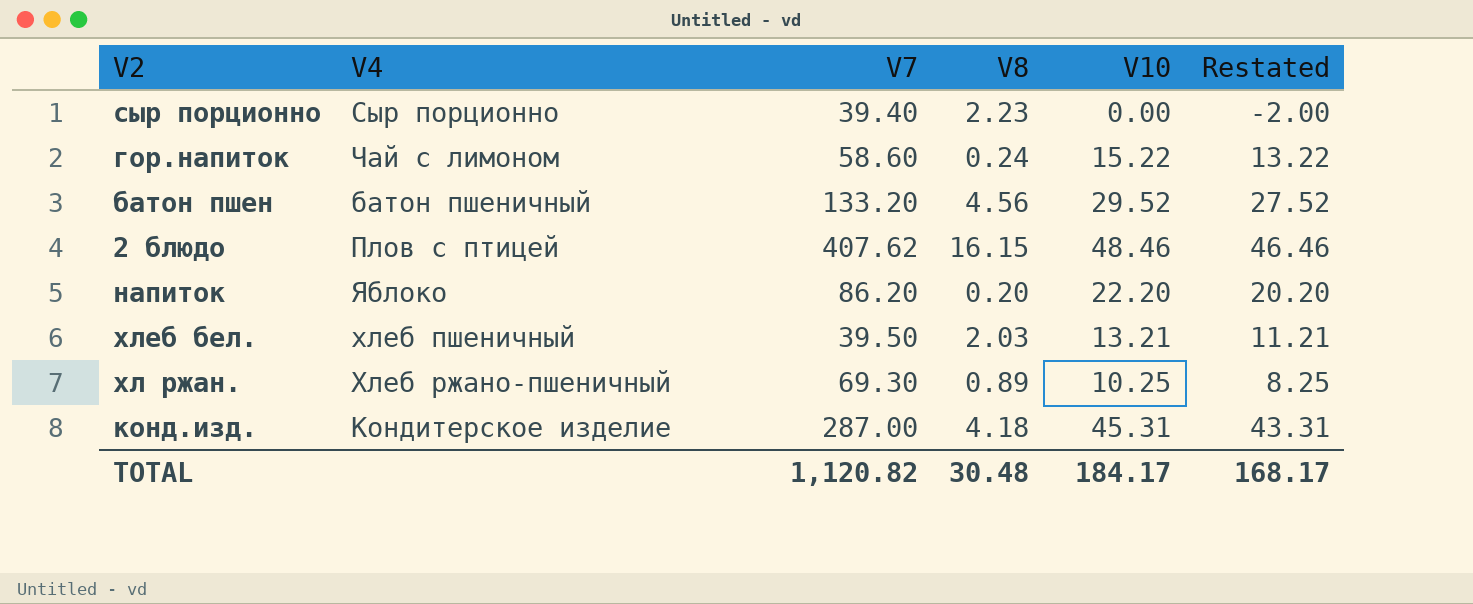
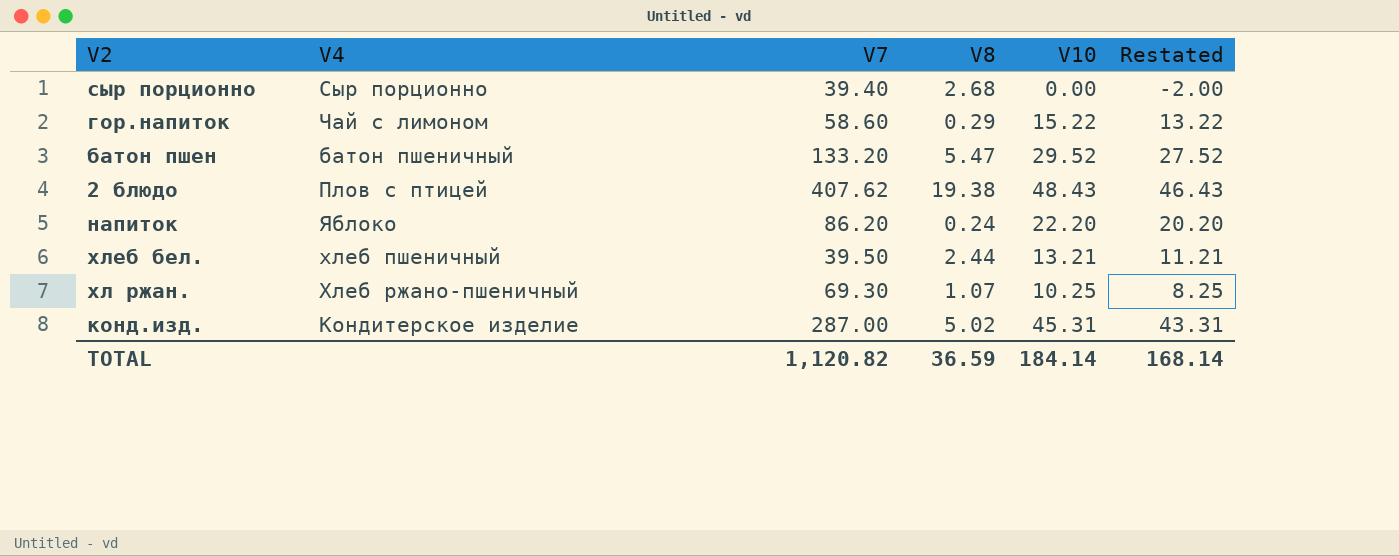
сыр порционно | V8: 2.23 -> 2.68
гор.напиток | V8: 0.24 -> 0.29
батон пшен | V8: 4.56 -> 5.47
2 блюдо | V8: 16.15 -> 19.38
2 блюдо | V10: 48.46 -> 48.43
2 блюдо | Restated: 46.46 -> 46.43
напиток | V8: 0.20 -> 0.24
хлеб бел. | V8: 2.03 -> 2.44
хл ржан. | V8: 0.89 -> 1.07
конд.изд. | V8: 4.18 -> 5.02
TOTAL | V8: 30.48 -> 36.59
TOTAL | V10: 184.17 -> 184.14
TOTAL | Restated: 168.17 -> 168.14

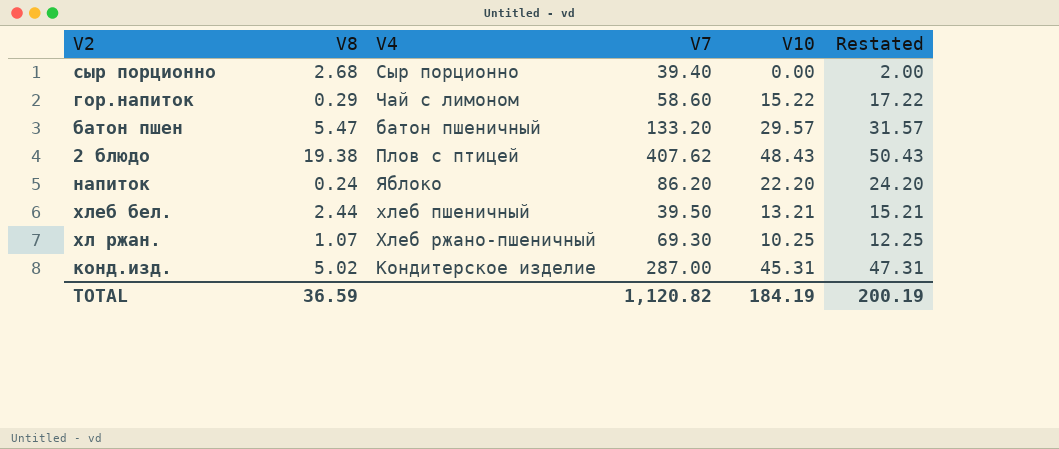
column V8 | position: 4 -> 2
column Restated | formula: [V10] - 2 -> [V10] + 2
батон пшен | V10: 29.52 -> 29.57
TOTAL | V10: 184.14 -> 184.19
TOTAL | Restated: 168.14 -> 200.19

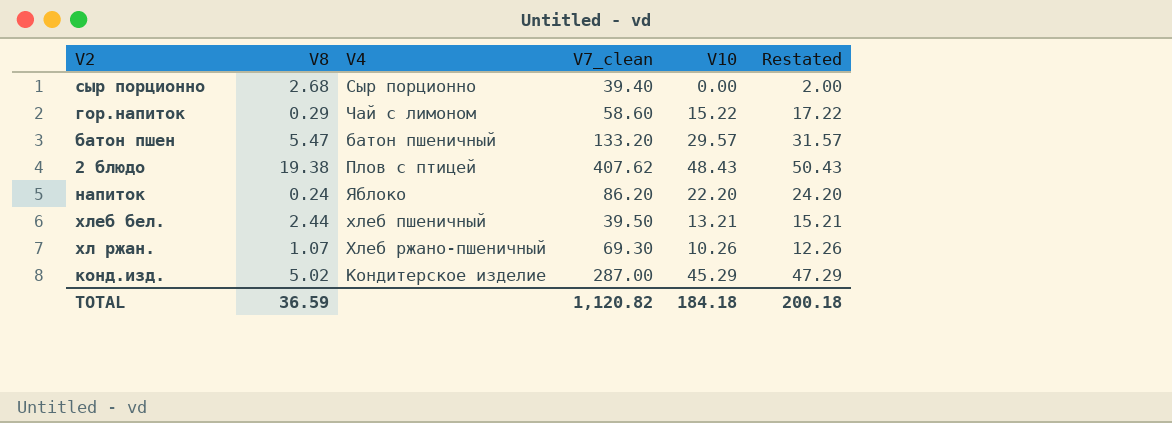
column name: V7 -> V7_clean
хл ржан. | V10: 10.25 -> 10.26
хл ржан. | Restated: 12.25 -> 12.26
конд.изд. | V10: 45.31 -> 45.29
конд.изд. | Restated: 47.31 -> 47.29
TOTAL | V10: 184.19 -> 184.18
TOTAL | Restated: 200.19 -> 200.18

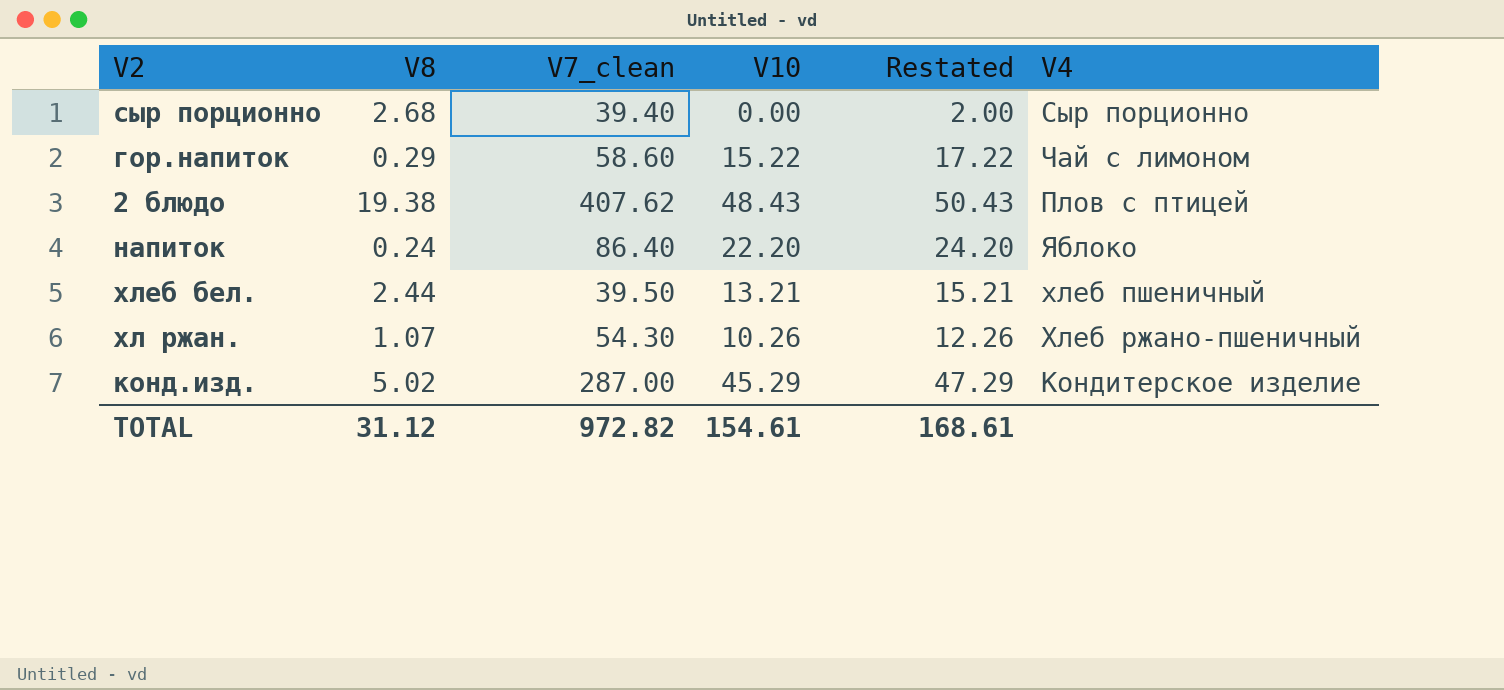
column V4 | position: 3 -> 6
row батон пшен: 5.47 | батон пшеничный | 133.20 | 29.57 | 31.57 -> none
напиток | V7_clean: 86.20 -> 86.40
хл ржан. | V7_clean: 69.30 -> 54.30
TOTAL | V8: 36.59 -> 31.12
TOTAL | V7_clean: 1,120.82 -> 972.82
TOTAL | V10: 184.18 -> 154.61
TOTAL | Restated: 200.18 -> 168.61

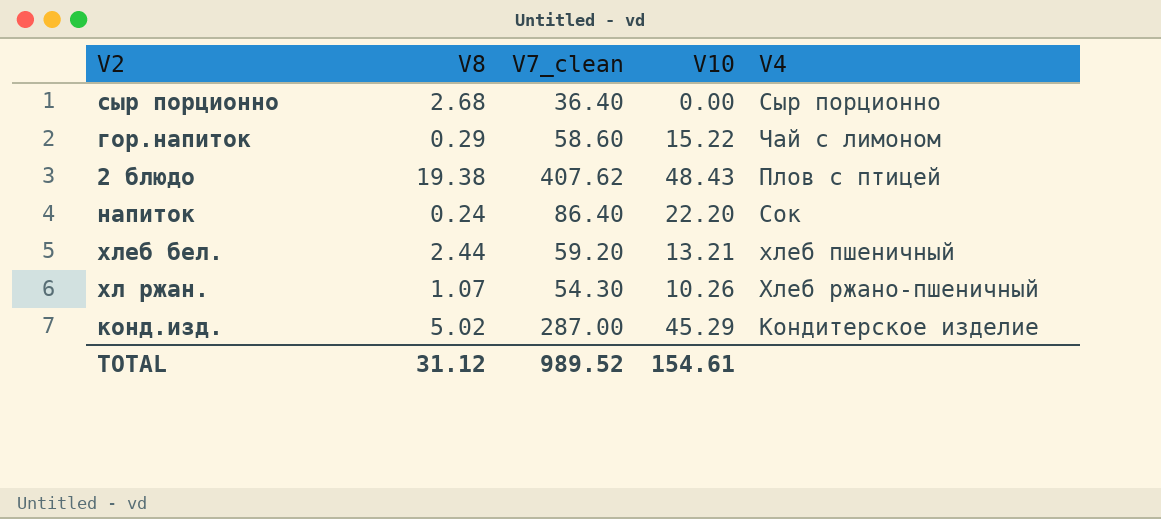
column Restated | formula: [V10] + 2 -> none
сыр порционно | V7_clean: 39.40 -> 36.40
напиток | V4: Яблоко -> Сок
хлеб бел. | V7_clean: 39.50 -> 59.20
TOTAL | V7_clean: 972.82 -> 989.52

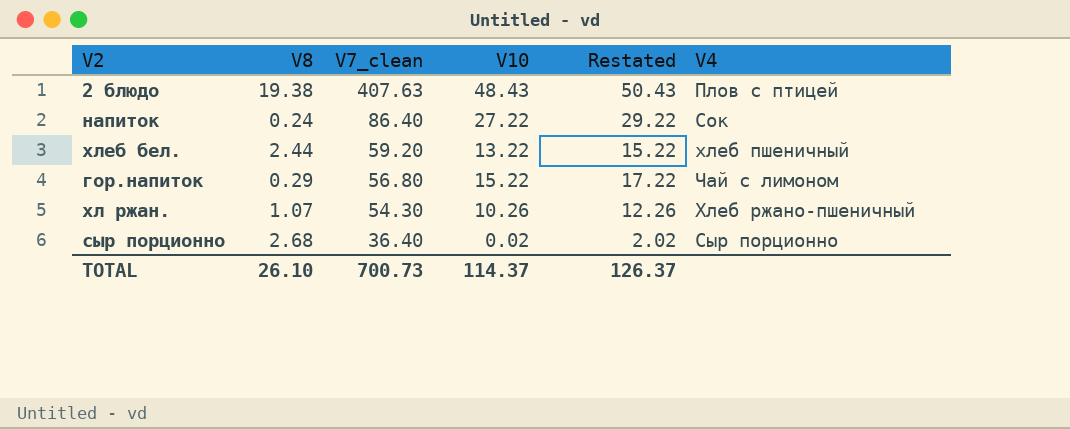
row order: none -> V7_clean descending
column Restated | formula: none -> [V10] + 2
row конд.изд.: 5.02 | 287.00 | 45.29 | Кондитерское изделие -> none
2 блюдо | V7_clean: 407.62 -> 407.63
напиток | V10: 22.20 -> 27.22
хлеб бел. | V10: 13.21 -> 13.22
гор.напиток | V7_clean: 58.60 -> 56.80
сыр порционно | V10: 0.00 -> 0.02
TOTAL | V8: 31.12 -> 26.10
TOTAL | V7_clean: 989.52 -> 700.73
TOTAL | V10: 154.61 -> 114.37

